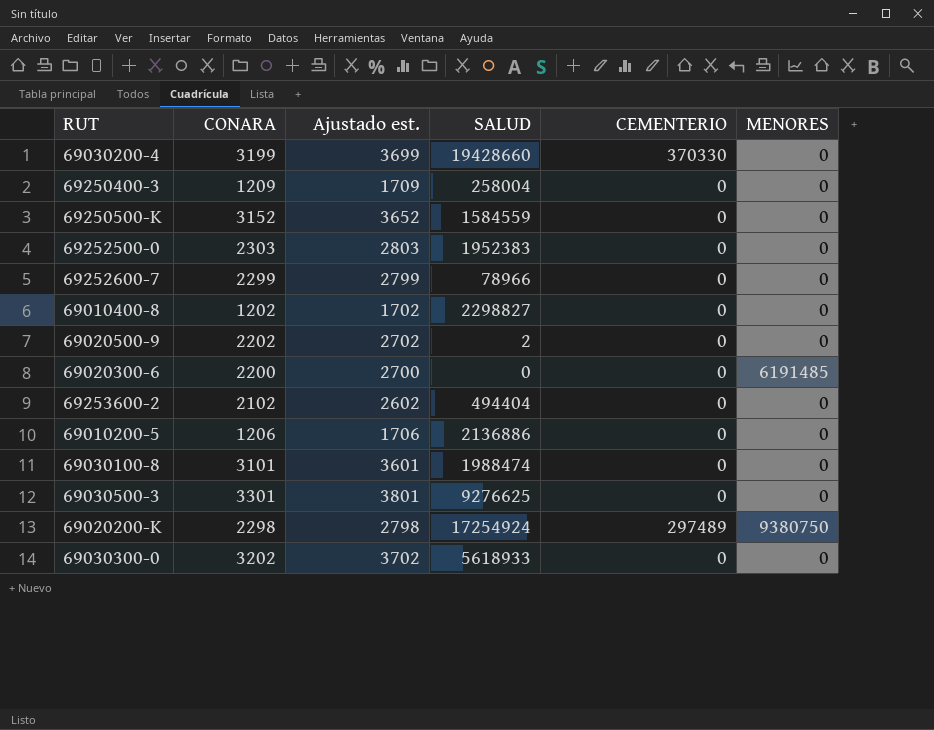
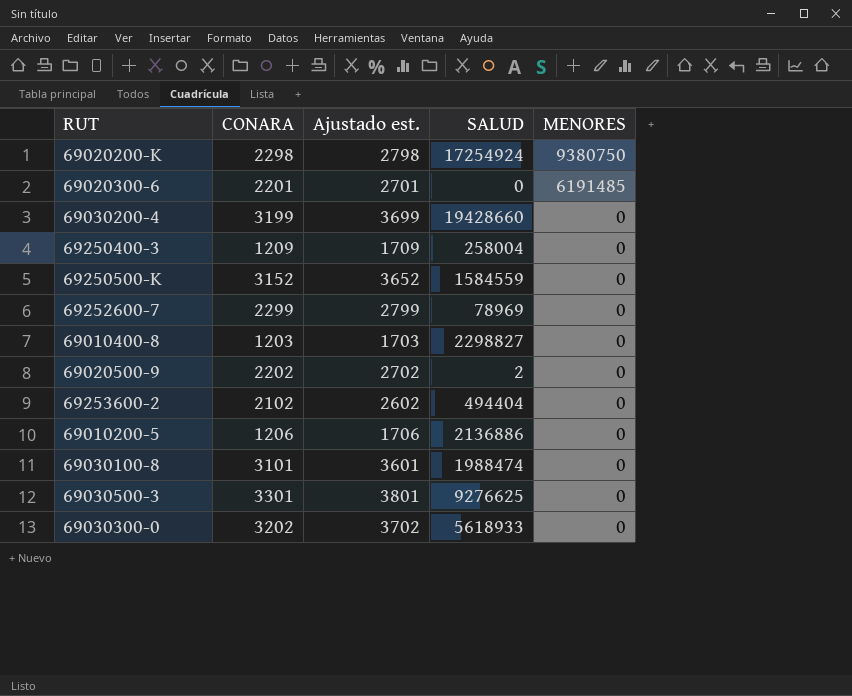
row order: none -> MENORES descending
column CEMENTERIO | position: 5 -> none
row 69252500-0: 2303 | 2803 | 1952383 | 0 | 0 -> none
69020300-6 | CONARA: 2200 -> 2201
69020300-6 | Ajustado est.: 2700 -> 2701
69252600-7 | SALUD: 78966 -> 78969
69010400-8 | CONARA: 1202 -> 1203
69010400-8 | Ajustado est.: 1702 -> 1703

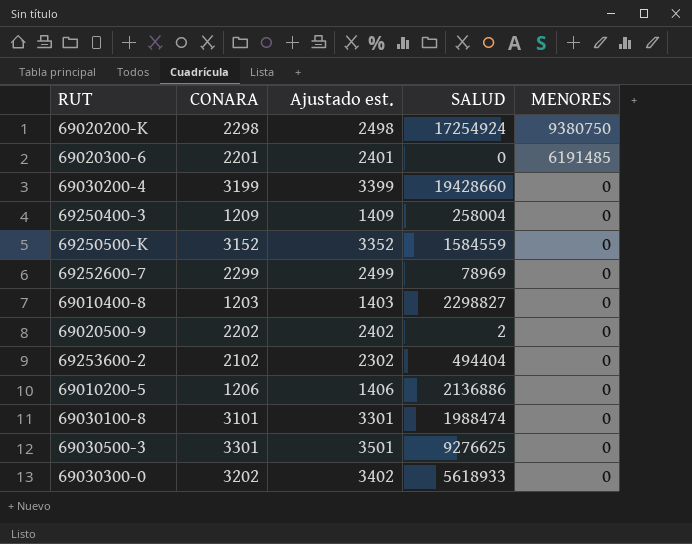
column Ajustado est. | formula: [CONARA] + 500 -> [CONARA] + 200

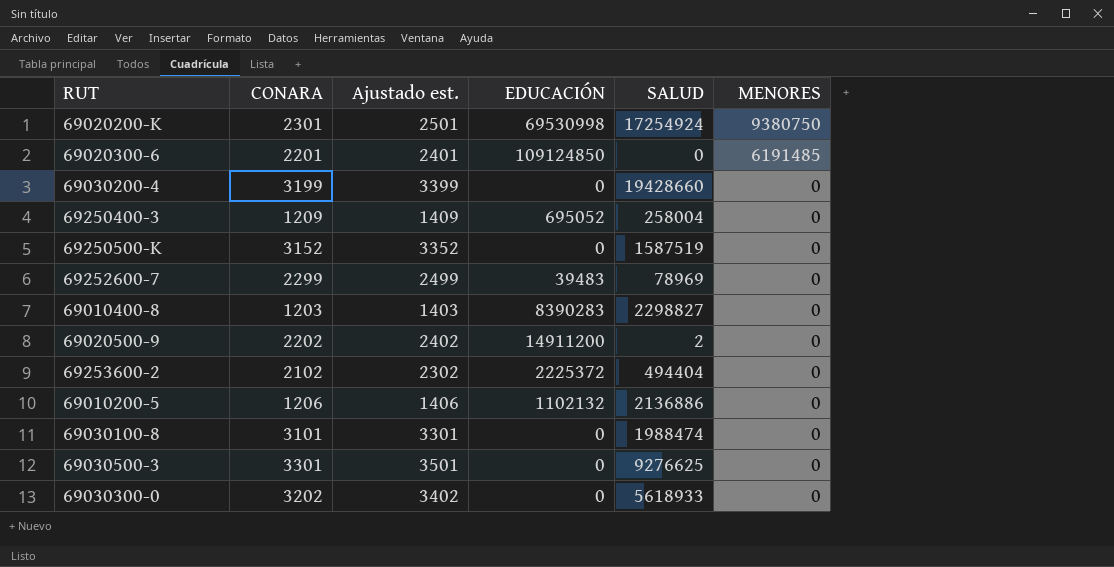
column EDUCACIÓN | position: none -> 4
69020200-K | CONARA: 2298 -> 2301
69020200-K | Ajustado est.: 2498 -> 2501
69250500-K | SALUD: 1584559 -> 1587519

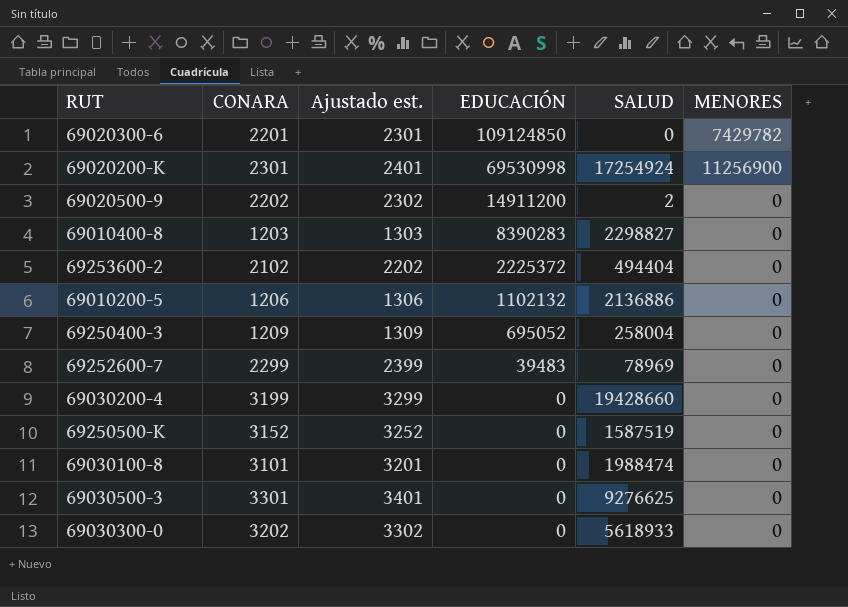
row order: MENORES descending -> EDUCACIÓN descending
column Ajustado est. | formula: [CONARA] + 200 -> [CONARA] + 100
69020300-6 | MENORES: 6191485 -> 7429782
69020200-K | MENORES: 9380750 -> 11256900

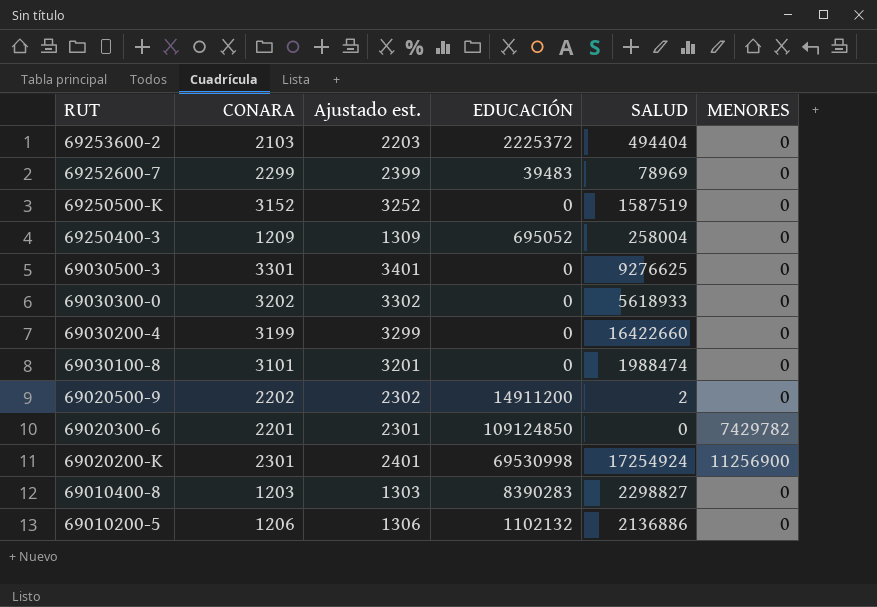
row order: EDUCACIÓN descending -> RUT descending
69253600-2 | CONARA: 2102 -> 2103
69253600-2 | Ajustado est.: 2202 -> 2203
69030200-4 | SALUD: 19428660 -> 16422660

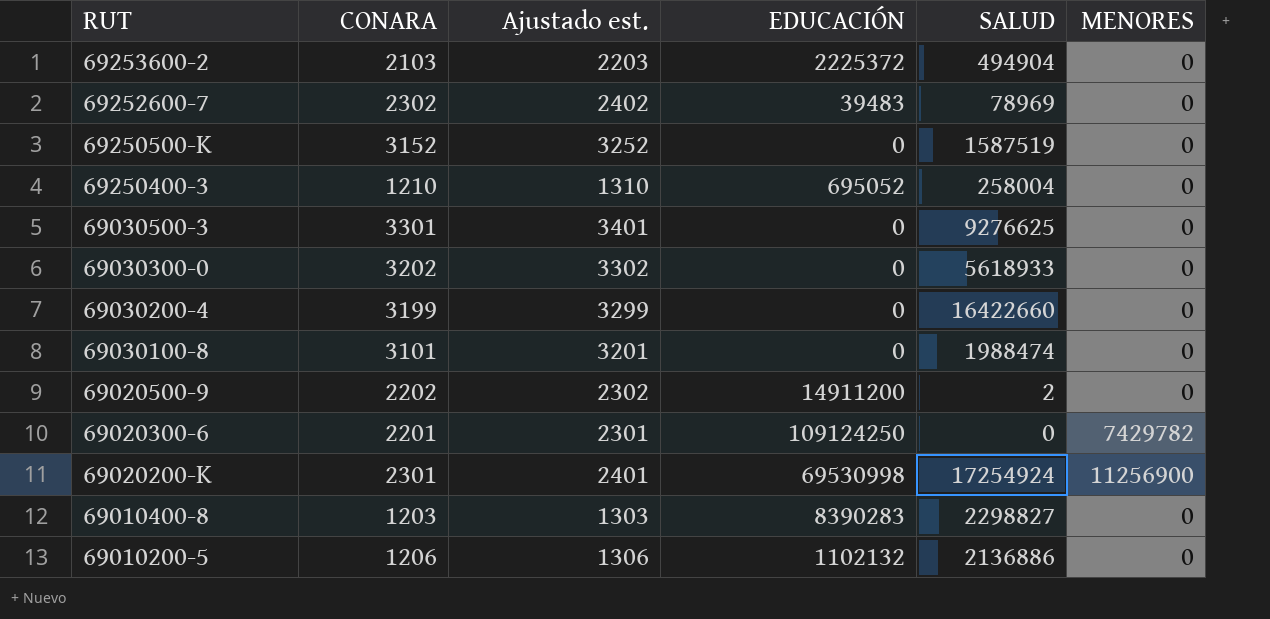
69253600-2 | SALUD: 494404 -> 494904
69252600-7 | CONARA: 2299 -> 2302
69252600-7 | Ajustado est.: 2399 -> 2402
69250400-3 | CONARA: 1209 -> 1210
69250400-3 | Ajustado est.: 1309 -> 1310
69020300-6 | EDUCACIÓN: 109124850 -> 109124250

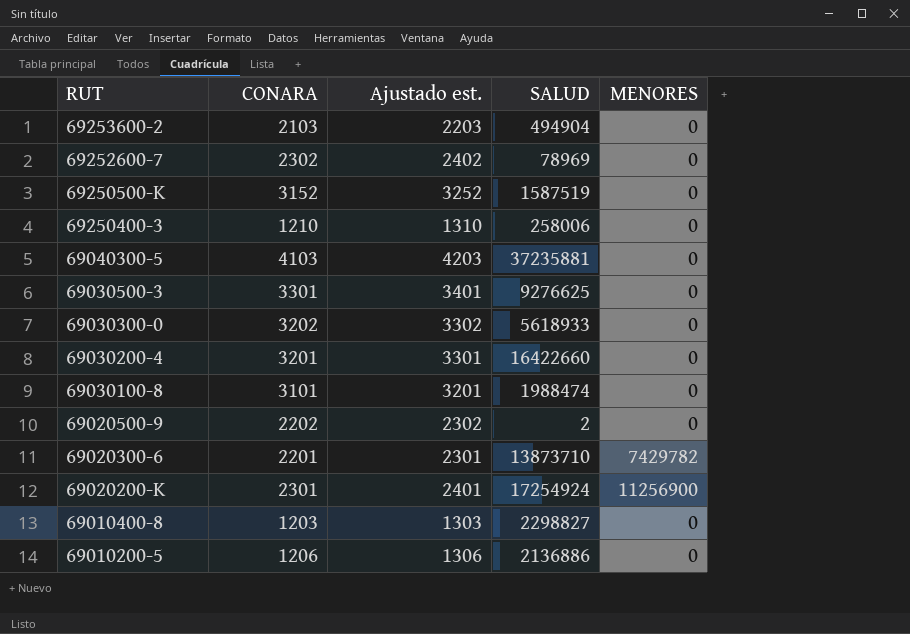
column EDUCACIÓN | position: 4 -> none
69250400-3 | SALUD: 258004 -> 258006
row 69040300-5: none -> 4103 | 4203 | 37235881 | 0
69030200-4 | CONARA: 3199 -> 3201
69030200-4 | Ajustado est.: 3299 -> 3301
69020300-6 | SALUD: 0 -> 13873710

